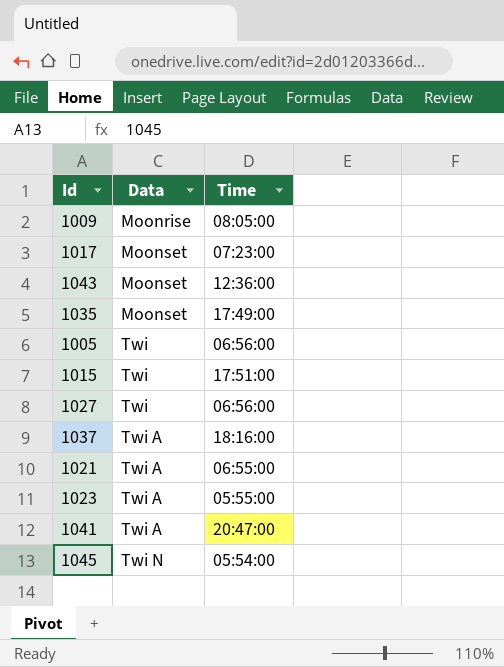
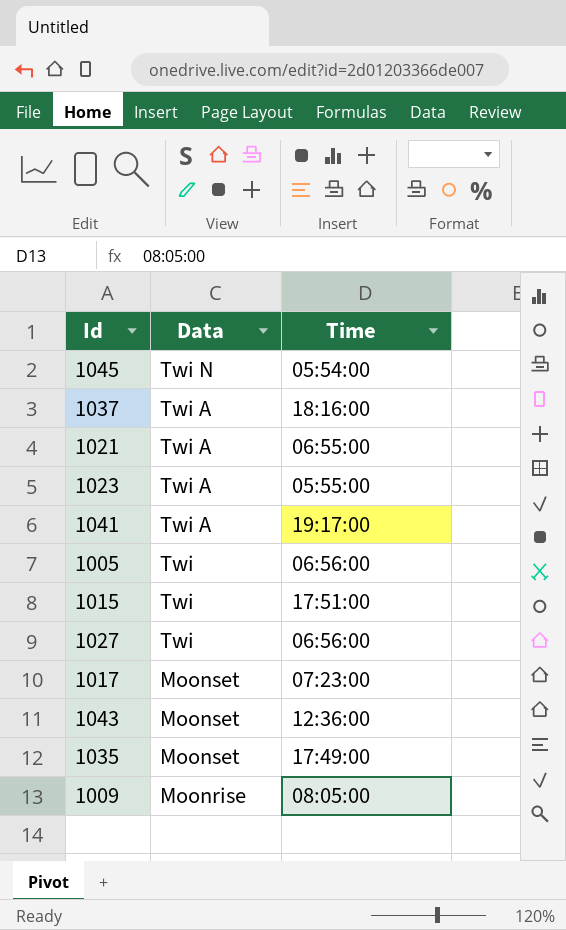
row order: Data ascending -> Data descending
1041 | Time: 20:47:00 -> 19:17:00

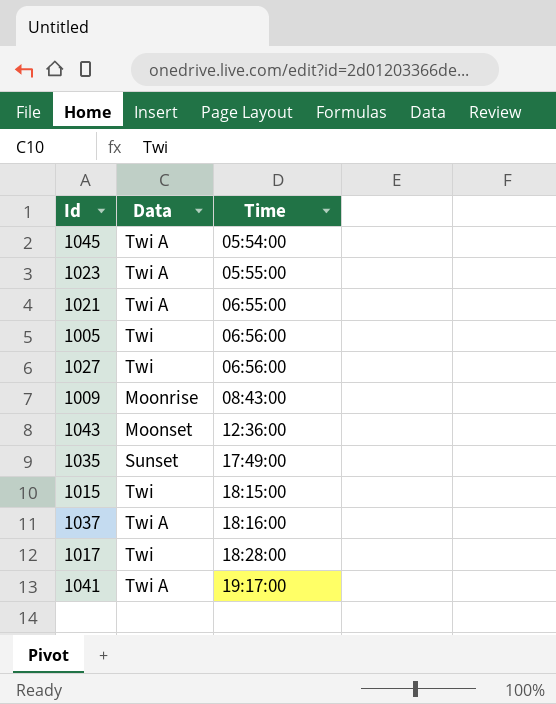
row order: Data descending -> Time ascending
1045 | Data: Twi N -> Twi A
1009 | Time: 08:05:00 -> 08:43:00
1035 | Data: Moonset -> Sunset
1015 | Time: 17:51:00 -> 18:15:00
1017 | Data: Moonset -> Twi
1017 | Time: 07:23:00 -> 18:28:00

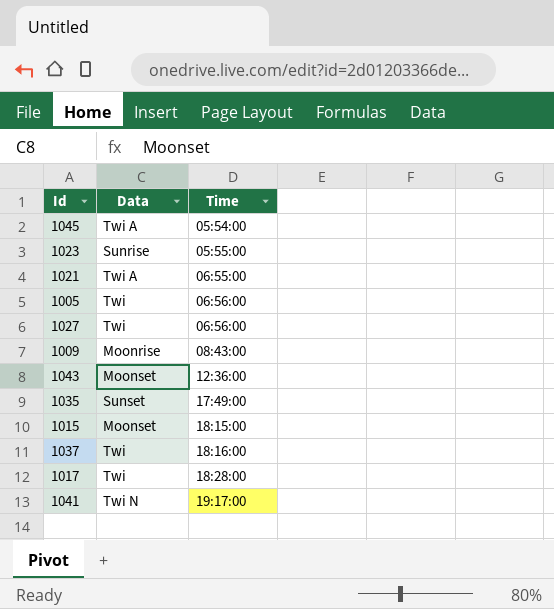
1023 | Data: Twi A -> Sunrise
1015 | Data: Twi -> Moonset
1037 | Data: Twi A -> Twi
1041 | Data: Twi A -> Twi N

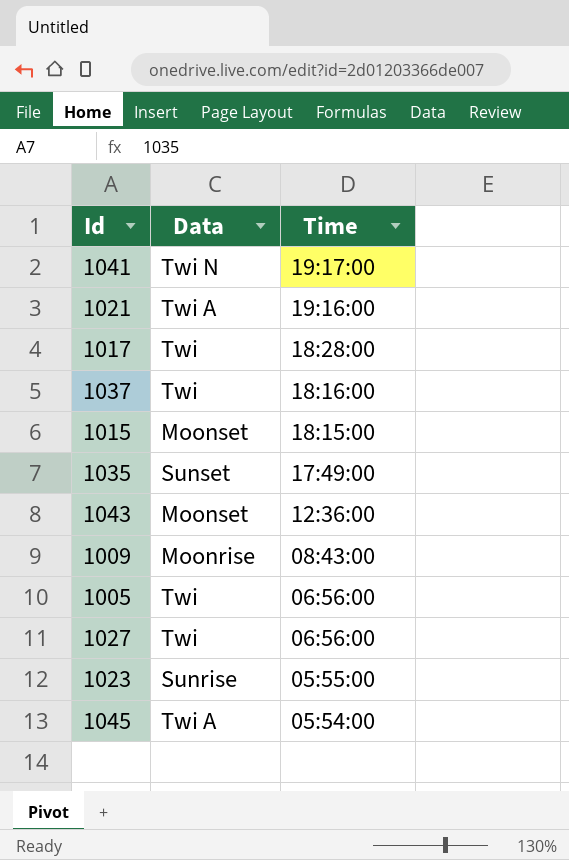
row order: Time ascending -> Time descending
1021 | Time: 06:55:00 -> 19:16:00

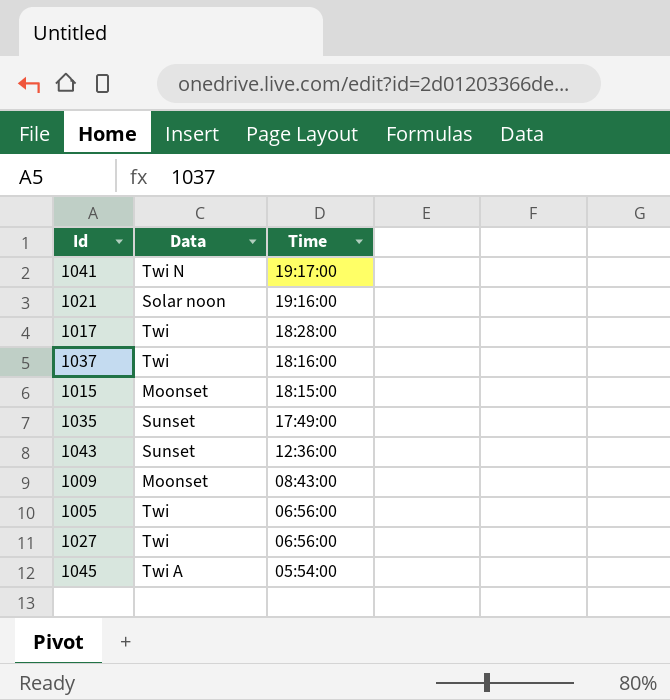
row 1023: Sunrise | 05:55:00 -> none
1021 | Data: Twi A -> Solar noon
1043 | Data: Moonset -> Sunset
1009 | Data: Moonrise -> Moonset

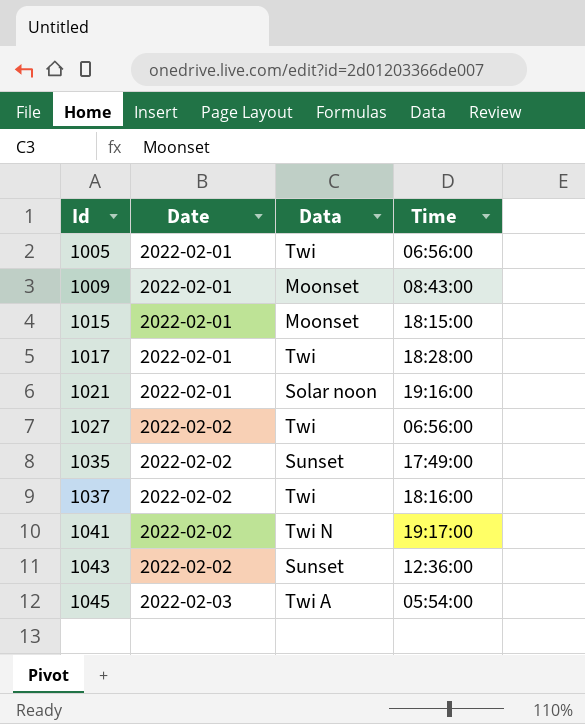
row order: Time descending -> Id ascending
column Date | position: none -> 2

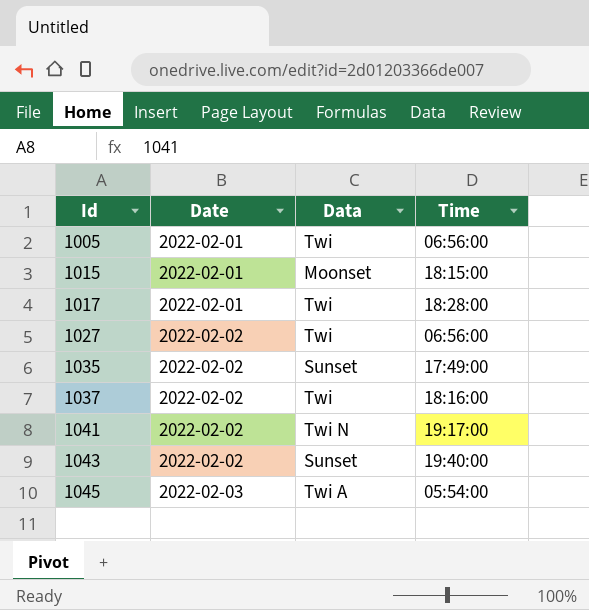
row 1009: 2022-02-01 | Moonset | 08:43:00 -> none
row 1021: 2022-02-01 | Solar noon | 19:16:00 -> none
1043 | Time: 12:36:00 -> 19:40:00

